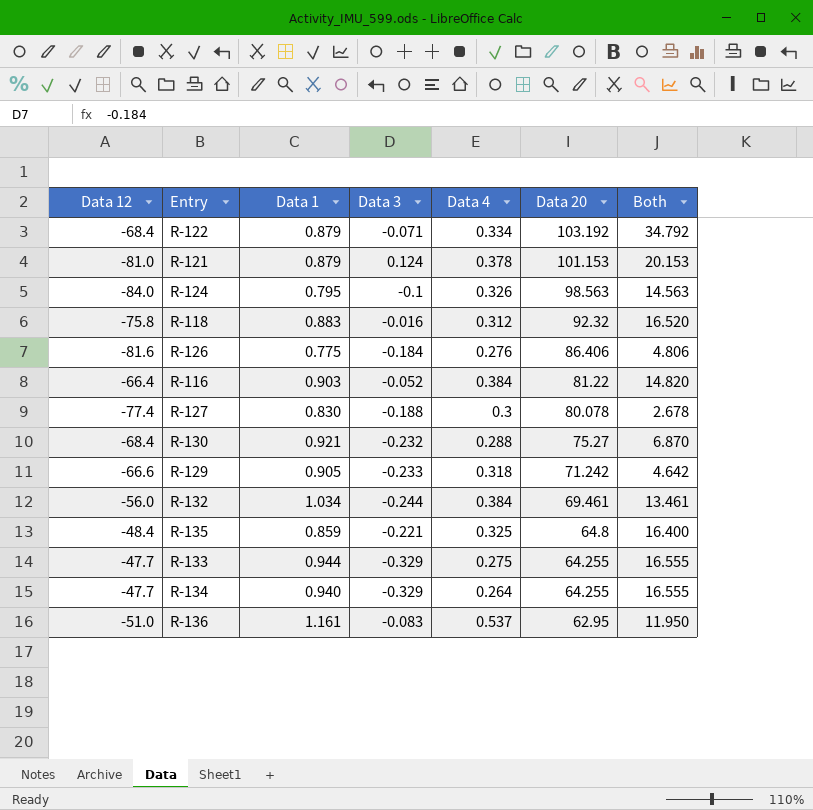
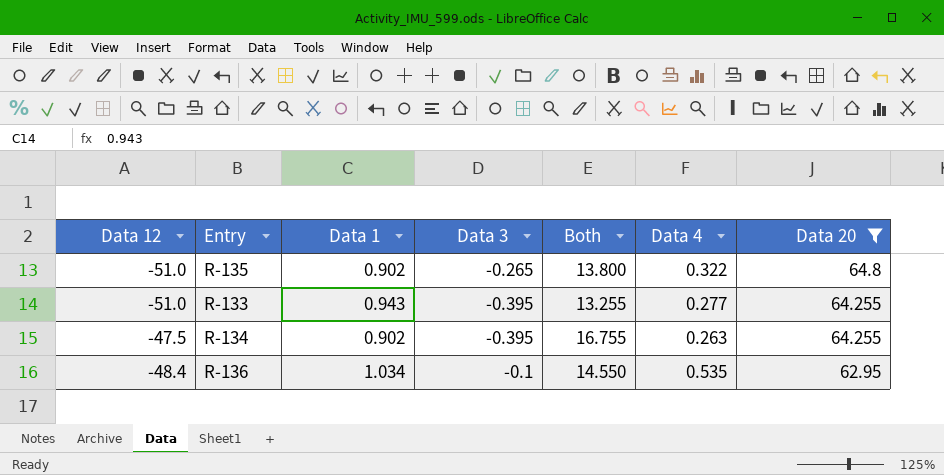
filter: none -> Data 20 <= 64.8
column Both | position: 7 -> 5
R-135 | Data 12: -48.4 -> -51.0
R-135 | Data 1: 0.859 -> 0.902
R-135 | Data 3: -0.221 -> -0.265
R-135 | Both: 16.400 -> 13.800
R-135 | Data 4: 0.325 -> 0.322
R-133 | Data 12: -47.7 -> -51.0
R-133 | Data 1: 0.944 -> 0.943
R-133 | Data 3: -0.329 -> -0.395
R-133 | Both: 16.555 -> 13.255
R-133 | Data 4: 0.275 -> 0.277
R-134 | Data 12: -47.7 -> -47.5
R-134 | Data 1: 0.940 -> 0.902
R-134 | Data 3: -0.329 -> -0.395
R-134 | Both: 16.555 -> 16.755
R-134 | Data 4: 0.264 -> 0.263
R-136 | Data 12: -51.0 -> -48.4
R-136 | Data 1: 1.161 -> 1.034
R-136 | Data 3: -0.083 -> -0.1
R-136 | Both: 11.950 -> 14.550
R-136 | Data 4: 0.537 -> 0.535

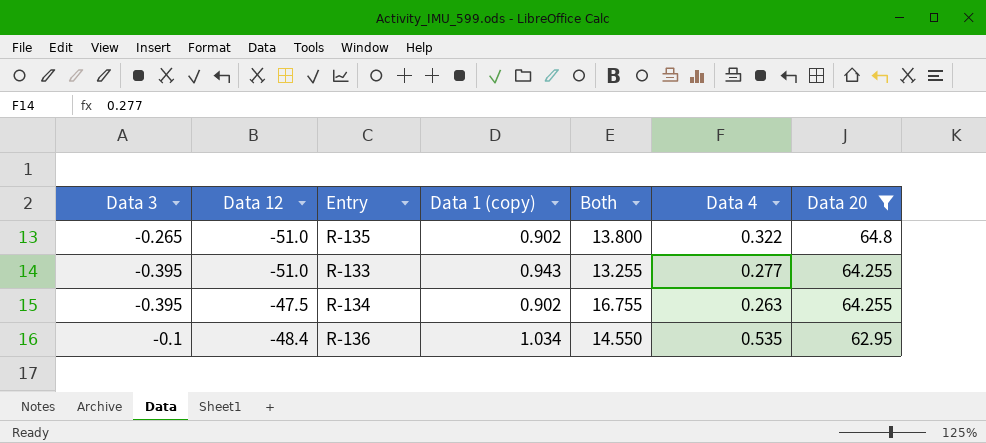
column Data 3 | position: 4 -> 1
column name: Data 1 -> Data 1 (copy)

